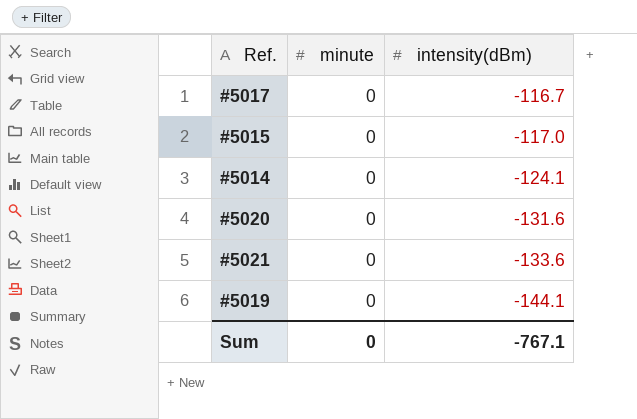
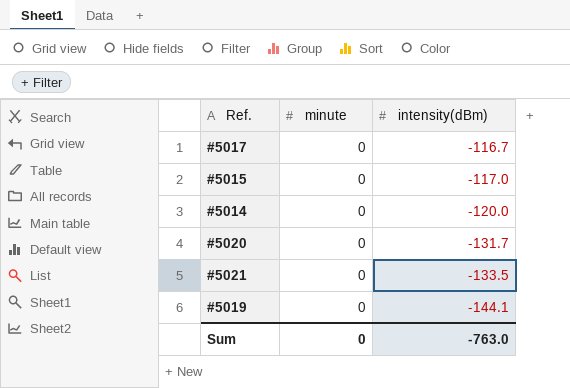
#5014 | intensity(dBm): -124.1 -> -120.0
#5020 | intensity(dBm): -131.6 -> -131.7
#5021 | intensity(dBm): -133.6 -> -133.5
Sum | intensity(dBm): -767.1 -> -763.0

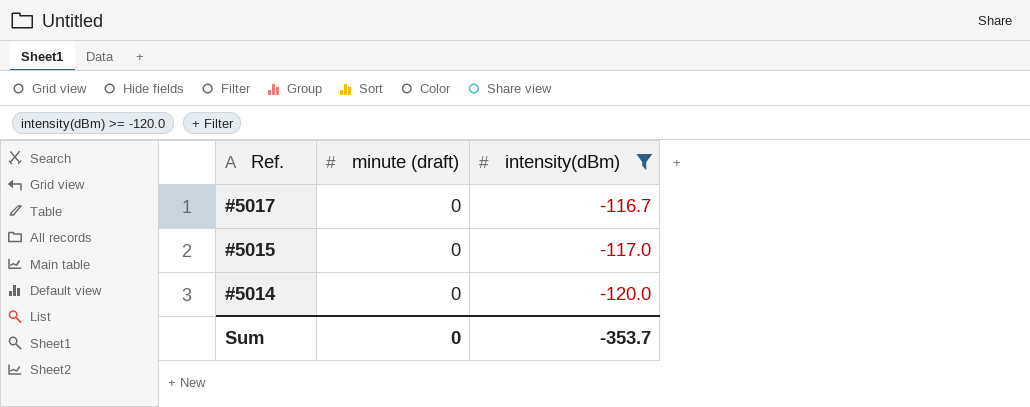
filter: none -> intensity(dBm) >= -120.0
column name: minute -> minute (draft)
Sum | intensity(dBm): -763.0 -> -353.7

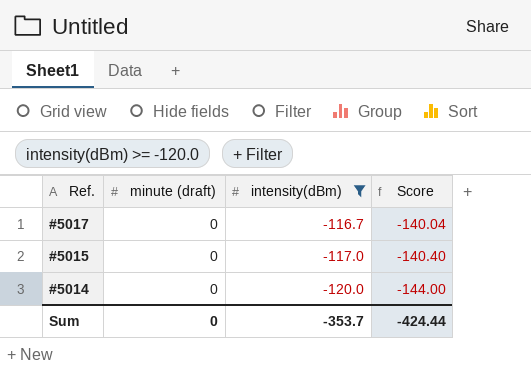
column Score | formula: none -> [intensity(dBm)] * 1.2

